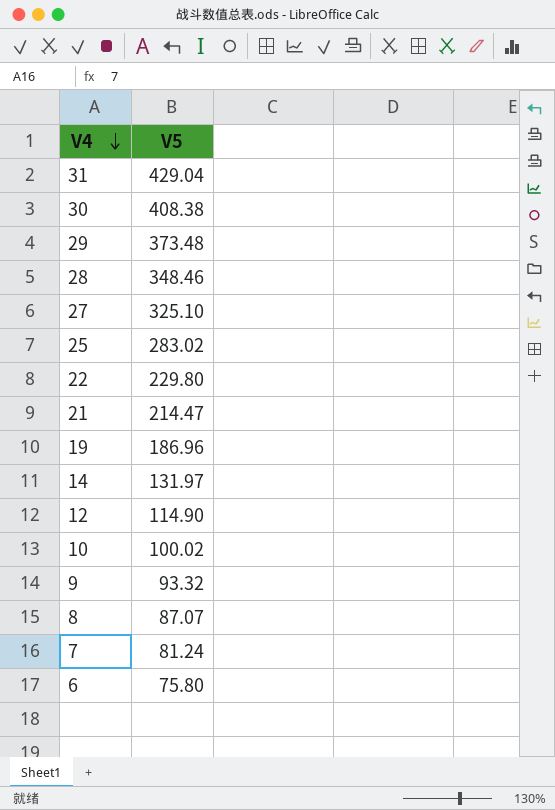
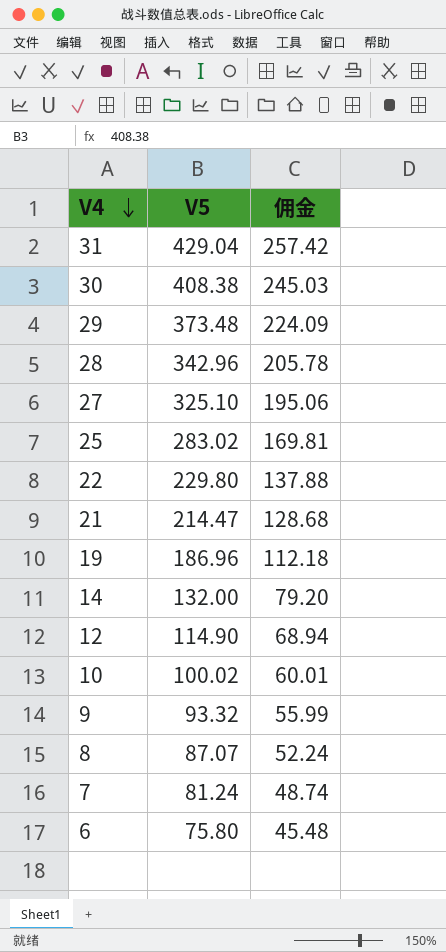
column 佣金 | formula: none -> [V5] * 0.6
28 | V5: 348.46 -> 342.96
14 | V5: 131.97 -> 132.00

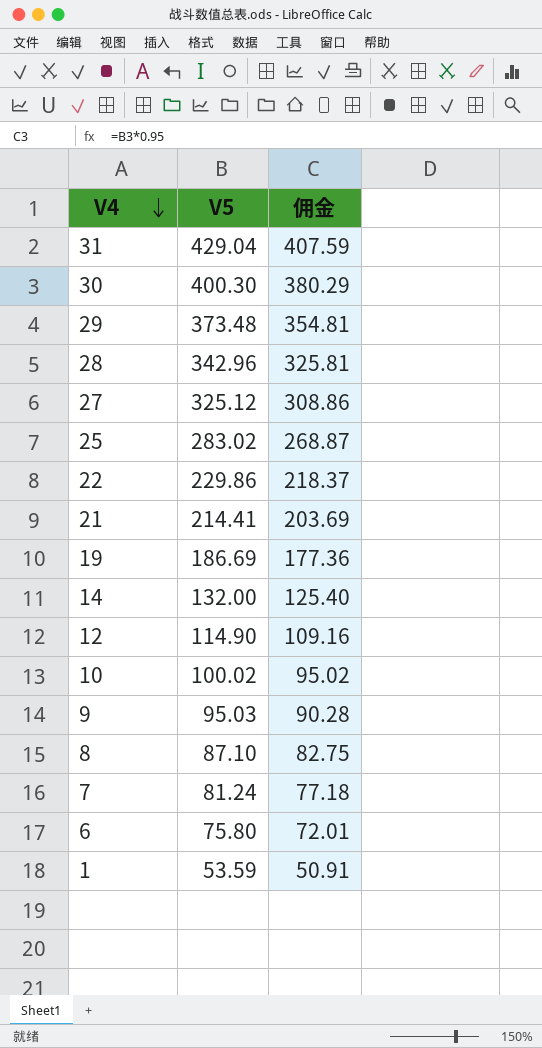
column 佣金 | formula: [V5] * 0.6 -> [V5] * 0.95
30 | V5: 408.38 -> 400.30
27 | V5: 325.10 -> 325.12
22 | V5: 229.80 -> 229.86
21 | V5: 214.47 -> 214.41
19 | V5: 186.96 -> 186.69
9 | V5: 93.32 -> 95.03
8 | V5: 87.07 -> 87.10
row 1: none -> 53.59 | 50.91

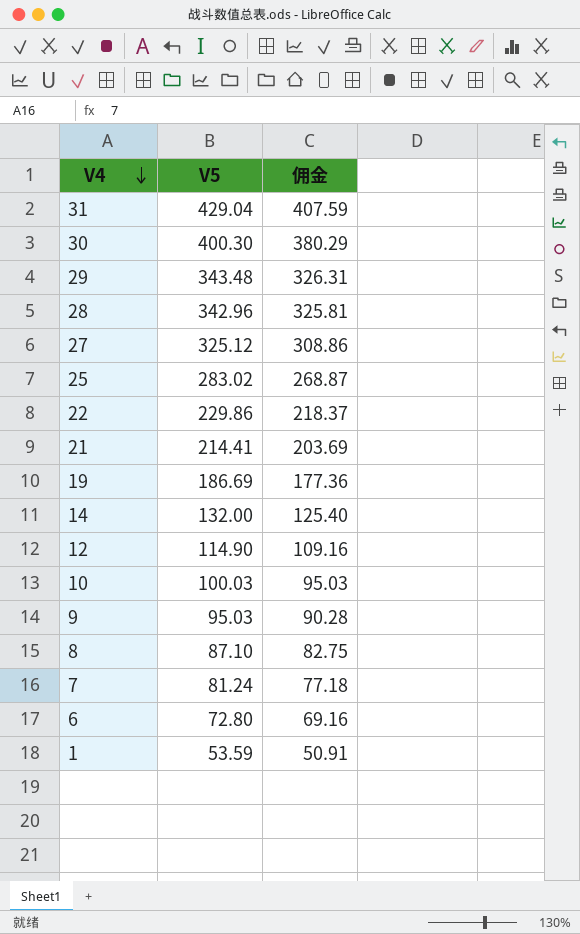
29 | V5: 373.48 -> 343.48
29 | 佣金: 354.81 -> 326.31
10 | V5: 100.02 -> 100.03
10 | 佣金: 95.02 -> 95.03
6 | V5: 75.80 -> 72.80
6 | 佣金: 72.01 -> 69.16

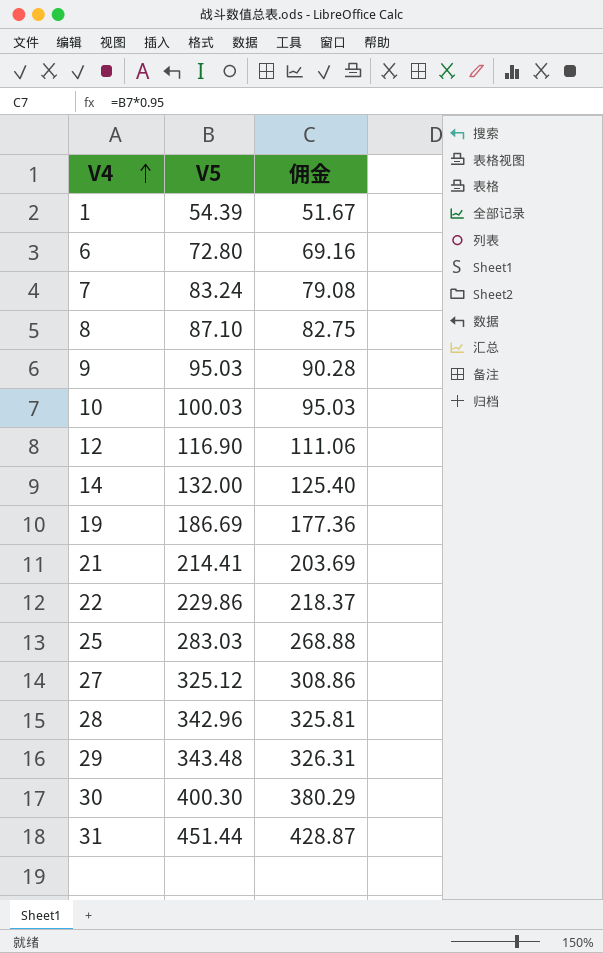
row order: V4 descending -> V4 ascending
1 | V5: 53.59 -> 54.39
1 | 佣金: 50.91 -> 51.67
7 | V5: 81.24 -> 83.24
7 | 佣金: 77.18 -> 79.08
12 | V5: 114.90 -> 116.90
12 | 佣金: 109.16 -> 111.06
25 | V5: 283.02 -> 283.03
25 | 佣金: 268.87 -> 268.88
31 | V5: 429.04 -> 451.44
31 | 佣金: 407.59 -> 428.87

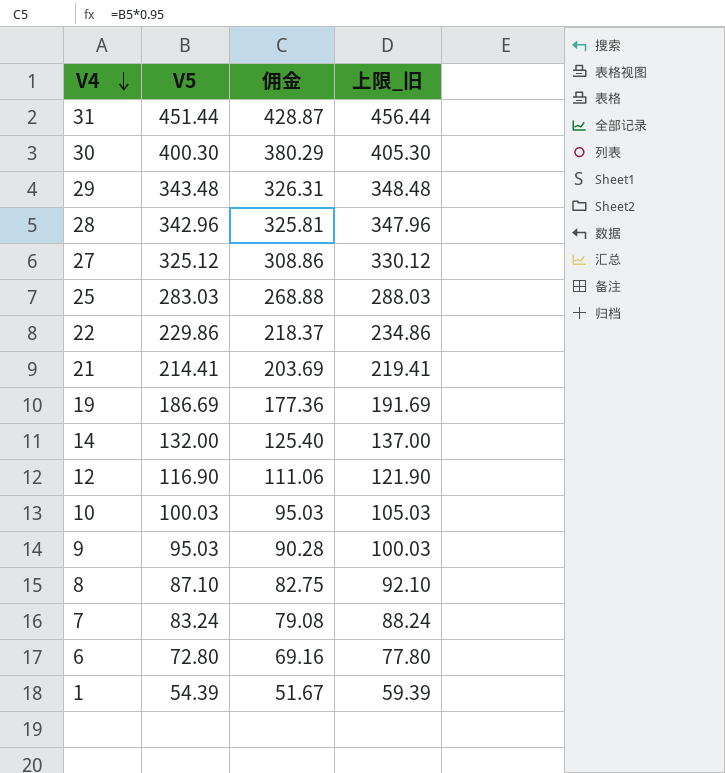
row order: V4 ascending -> V4 descending
column 上限_旧 | formula: none -> [V5] + 5

